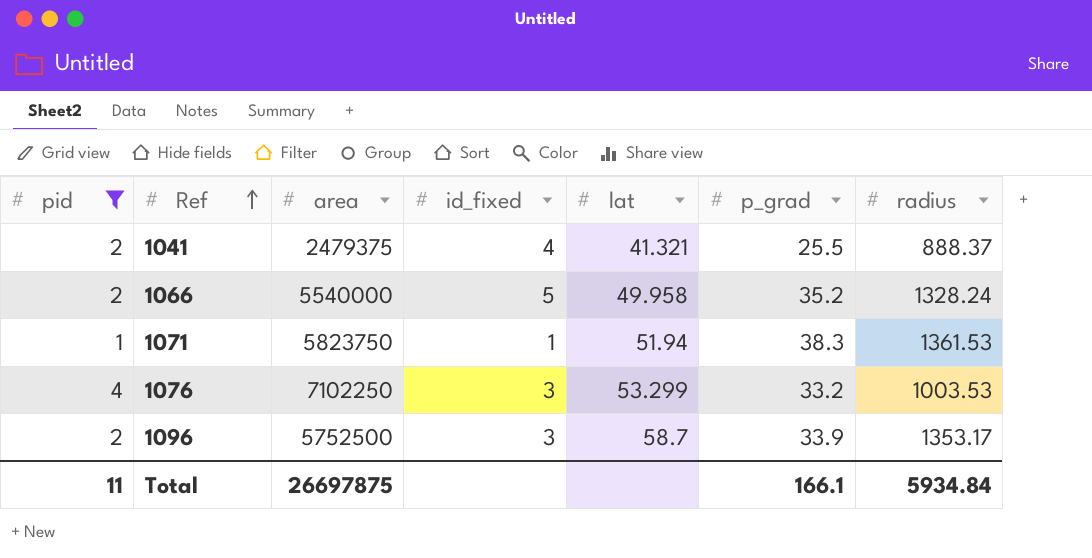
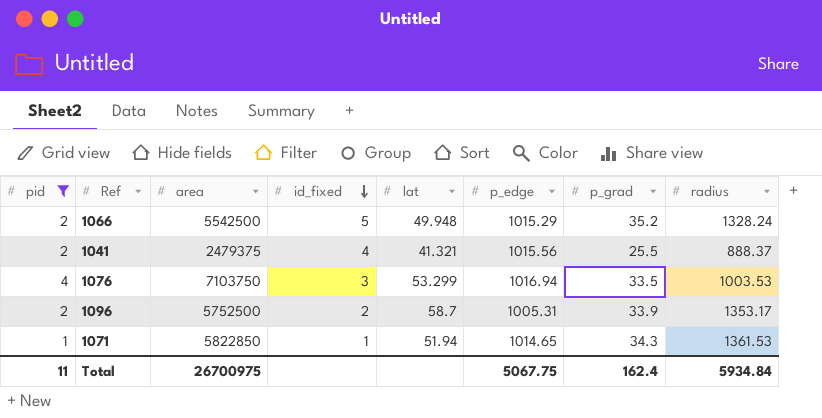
row order: Ref ascending -> id_fixed descending
column p_edge | position: none -> 6
1066 | area: 5540000 -> 5542500
1066 | lat: 49.958 -> 49.948
1076 | area: 7102250 -> 7103750
1076 | p_grad: 33.2 -> 33.5
1096 | id_fixed: 3 -> 2
1071 | area: 5823750 -> 5822850
1071 | p_grad: 38.3 -> 34.3
Total | area: 26697875 -> 26700975
Total | p_grad: 166.1 -> 162.4

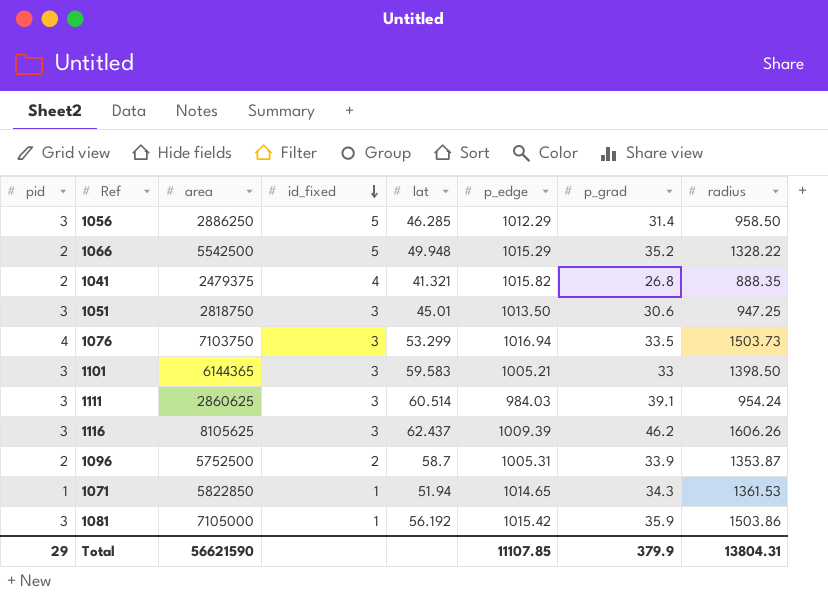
filter: pid != 3 -> none
1066 | radius: 1328.24 -> 1328.22
1041 | p_edge: 1015.56 -> 1015.82
1041 | p_grad: 25.5 -> 26.8
1041 | radius: 888.37 -> 888.35
1076 | radius: 1003.53 -> 1503.73
1096 | radius: 1353.17 -> 1353.87
Total | pid: 11 -> 29
Total | area: 26700975 -> 56621590
Total | p_edge: 5067.75 -> 11107.85
Total | p_grad: 162.4 -> 379.9
Total | radius: 5934.84 -> 13804.31

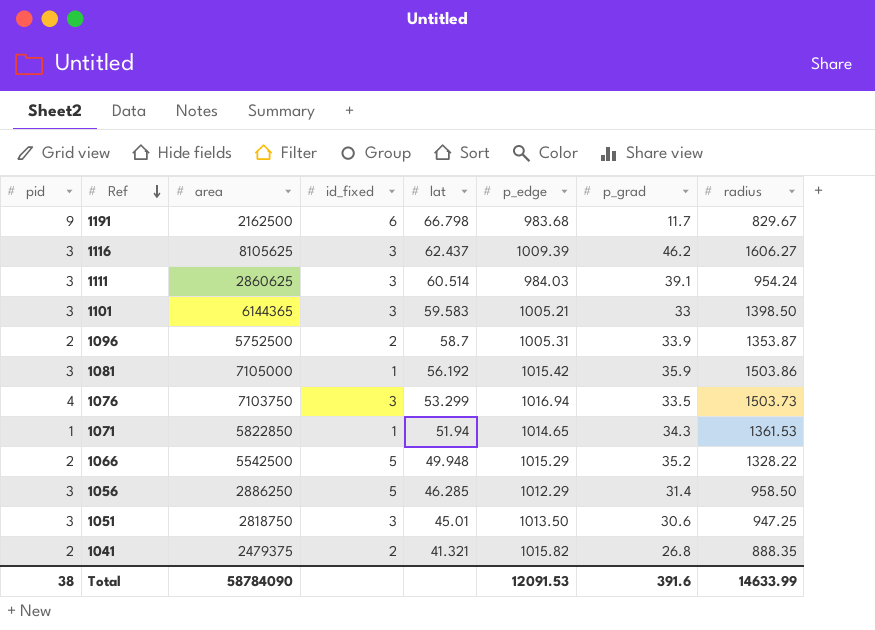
row order: id_fixed descending -> Ref descending
row 1191: none -> 9 | 2162500 | 6 | 66.798 | 983.68 | 11.7 | 829.67
1116 | radius: 1606.26 -> 1606.27
1041 | id_fixed: 4 -> 2
Total | pid: 29 -> 38
Total | area: 56621590 -> 58784090
Total | p_edge: 11107.85 -> 12091.53
Total | p_grad: 379.9 -> 391.6
Total | radius: 13804.31 -> 14633.99

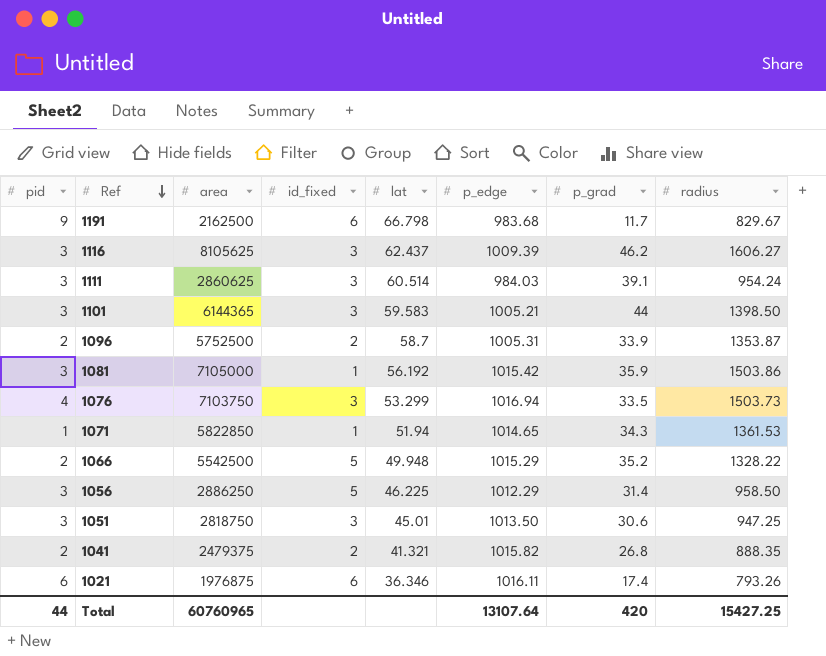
1101 | p_grad: 33 -> 44
1056 | lat: 46.285 -> 46.225
row 1021: none -> 6 | 1976875 | 6 | 36.346 | 1016.11 | 17.4 | 793.26
Total | pid: 38 -> 44
Total | area: 58784090 -> 60760965
Total | p_edge: 12091.53 -> 13107.64
Total | p_grad: 391.6 -> 420
Total | radius: 14633.99 -> 15427.25

